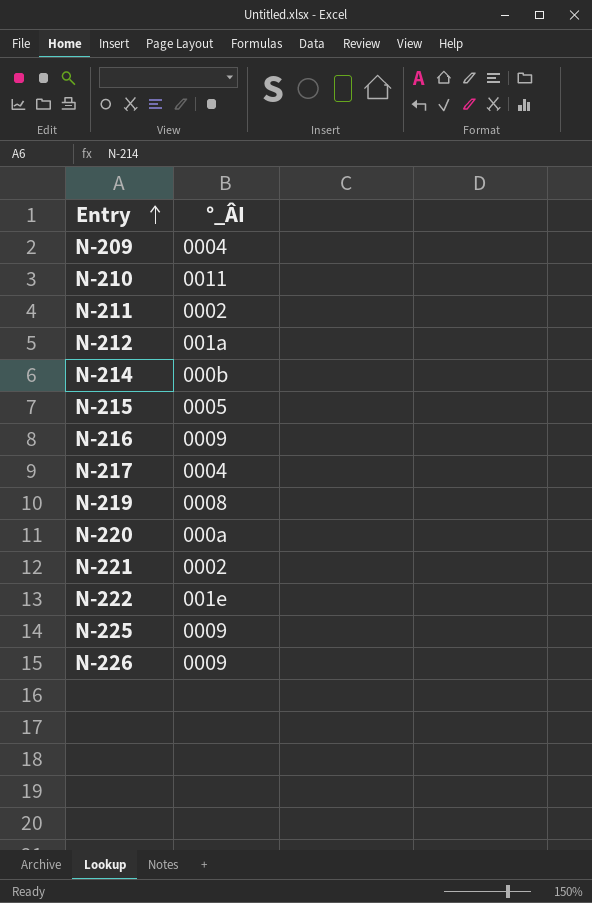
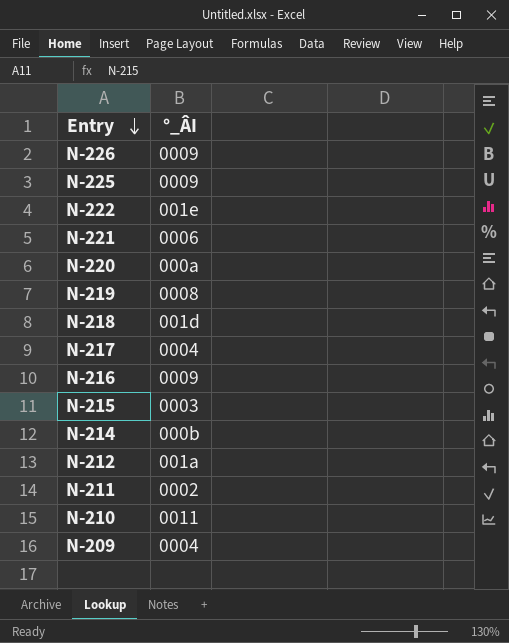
row order: Entry ascending -> Entry descending
N-221 | °_ÂI: 0002 -> 0006
row N-218: none -> 001d
N-215 | °_ÂI: 0005 -> 0003

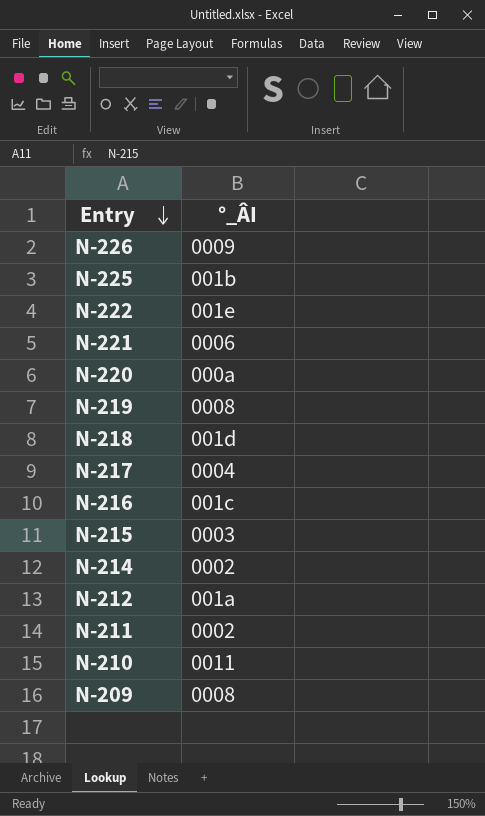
N-225 | °_ÂI: 0009 -> 001b
N-216 | °_ÂI: 0009 -> 001c
N-214 | °_ÂI: 000b -> 0002
N-209 | °_ÂI: 0004 -> 0008

